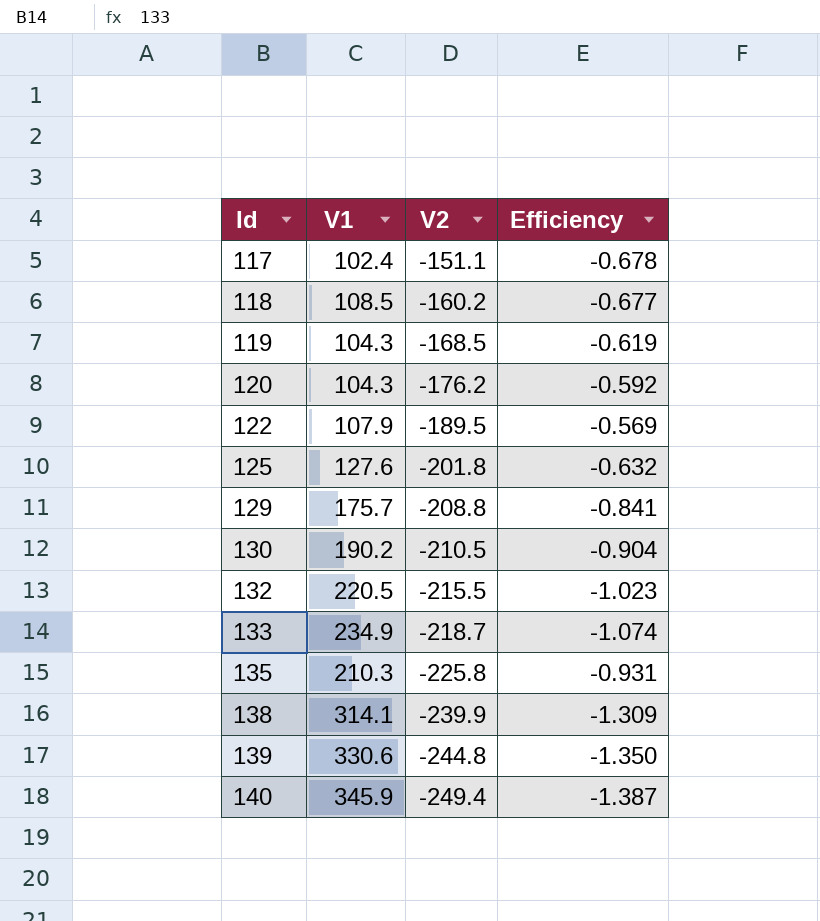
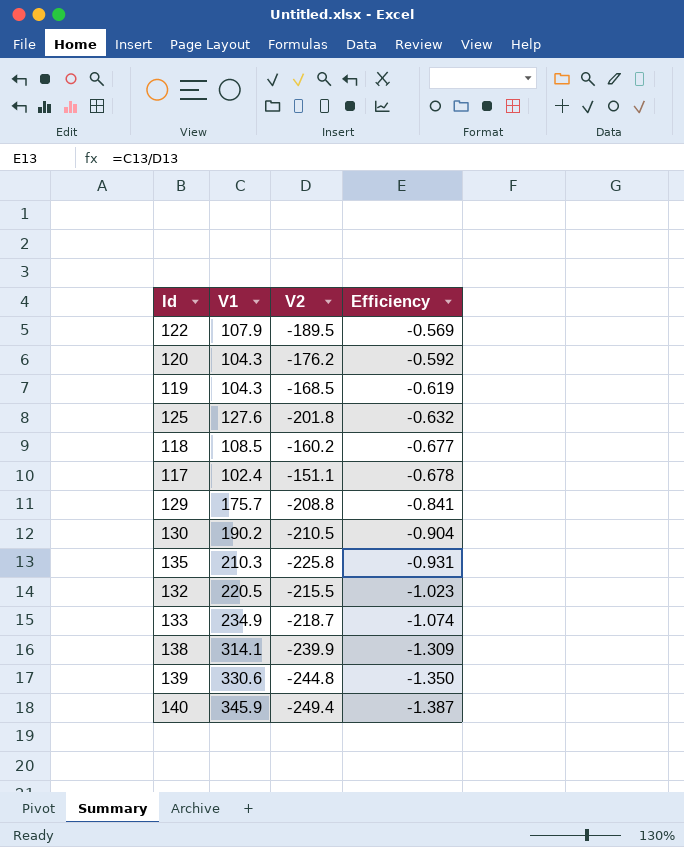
row order: Id ascending -> Efficiency descending

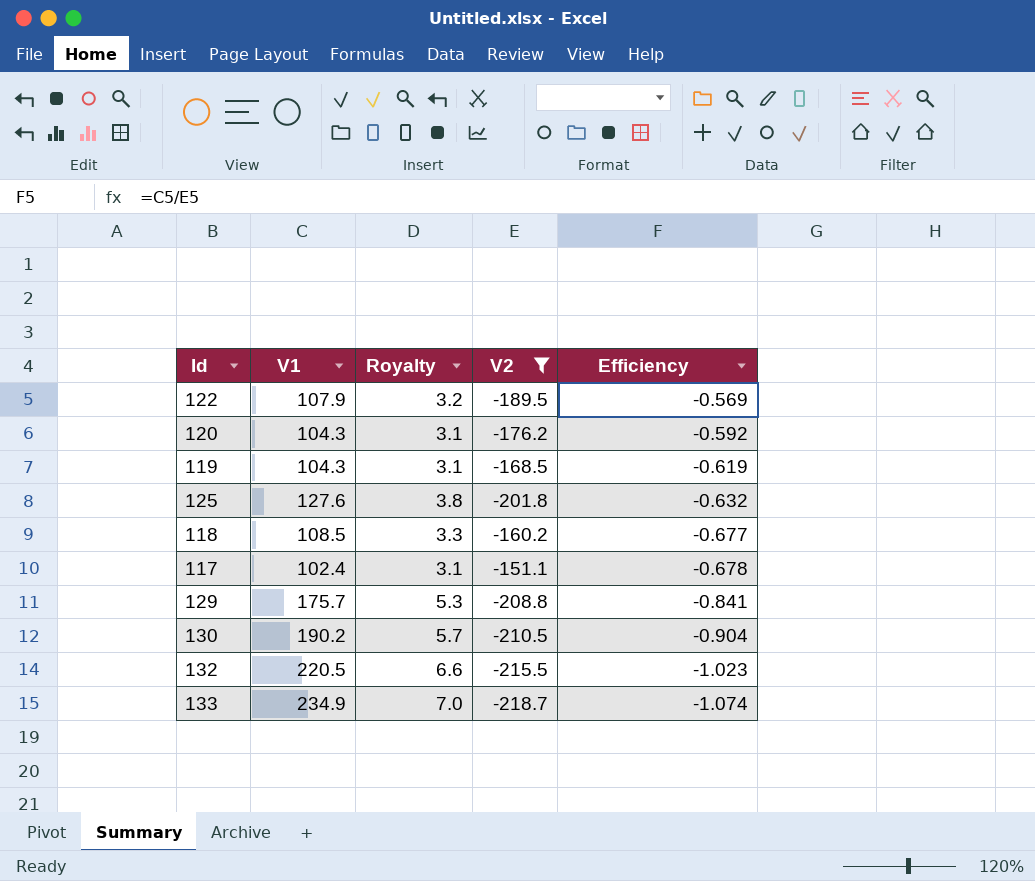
filter: none -> V2 >= -218.7
column Royalty | formula: none -> [V1] * 0.03

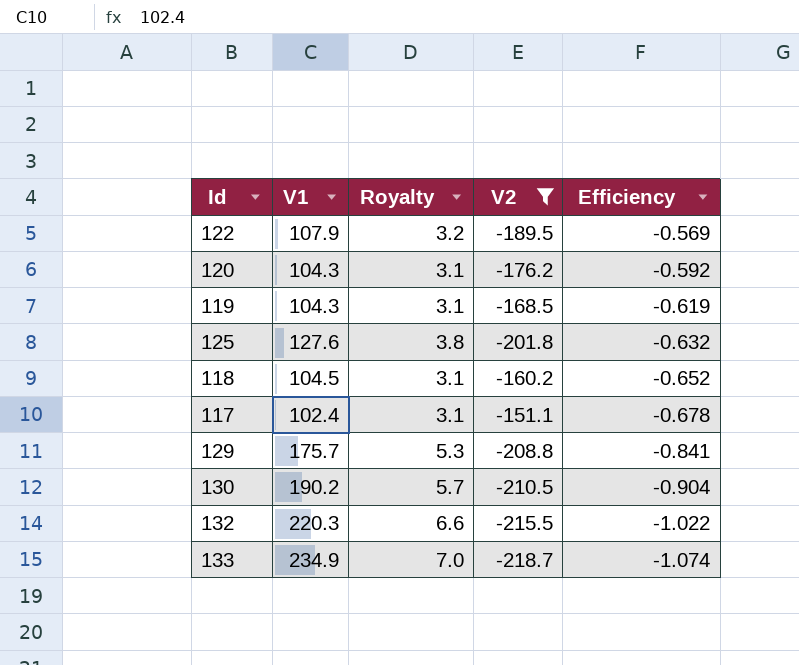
118 | V1: 108.5 -> 104.5
118 | Royalty: 3.3 -> 3.1
118 | Efficiency: -0.677 -> -0.652
132 | V1: 220.5 -> 220.3
132 | Efficiency: -1.023 -> -1.022

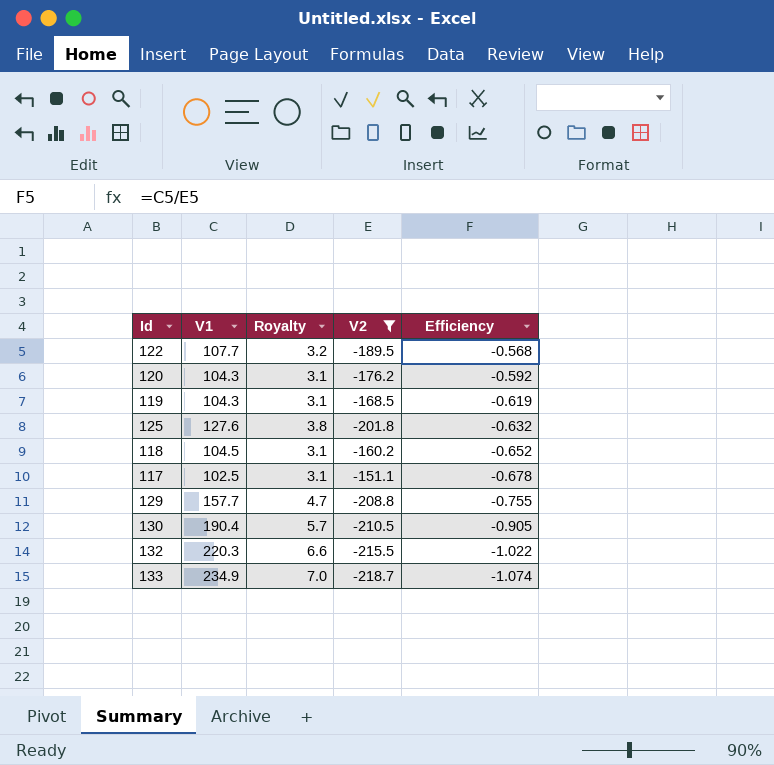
122 | V1: 107.9 -> 107.7
122 | Efficiency: -0.569 -> -0.568
117 | V1: 102.4 -> 102.5
129 | V1: 175.7 -> 157.7
129 | Royalty: 5.3 -> 4.7
129 | Efficiency: -0.841 -> -0.755
130 | V1: 190.2 -> 190.4
130 | Efficiency: -0.904 -> -0.905

